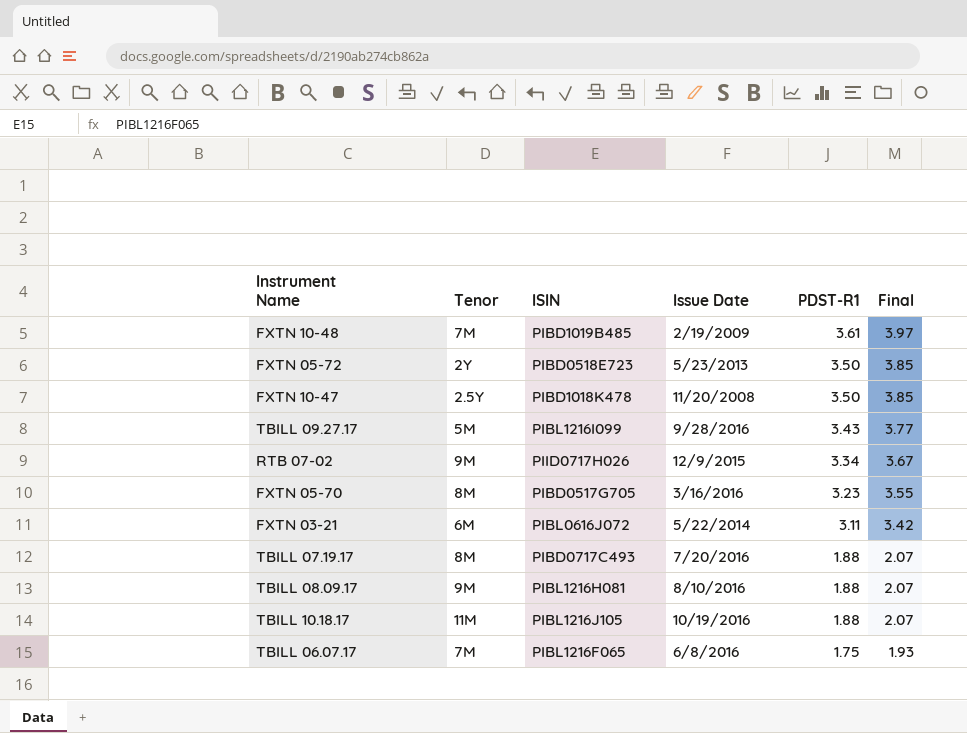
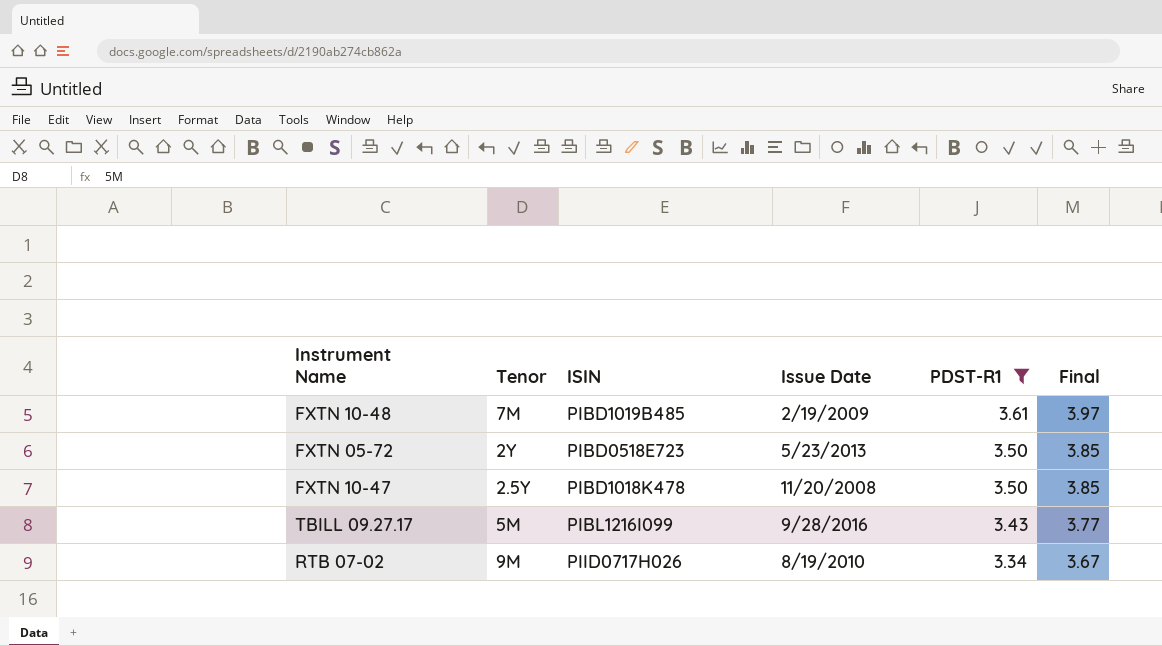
filter: none -> PDST-R1 >= 3.34
RTB 07-02 | Issue Date: 12/9/2015 -> 8/19/2010

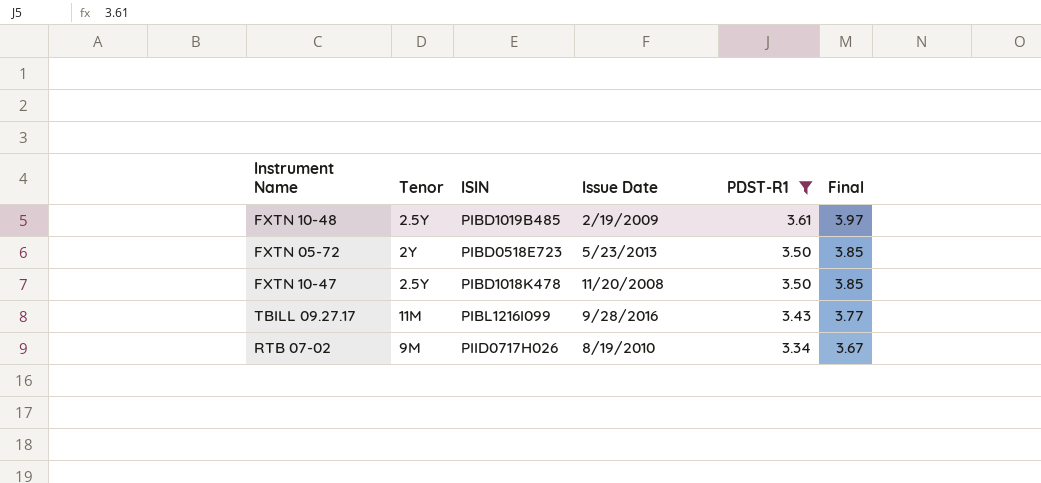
FXTN 10-48 | Tenor: 7M -> 2.5Y
TBILL 09.27.17 | Tenor: 5M -> 11M

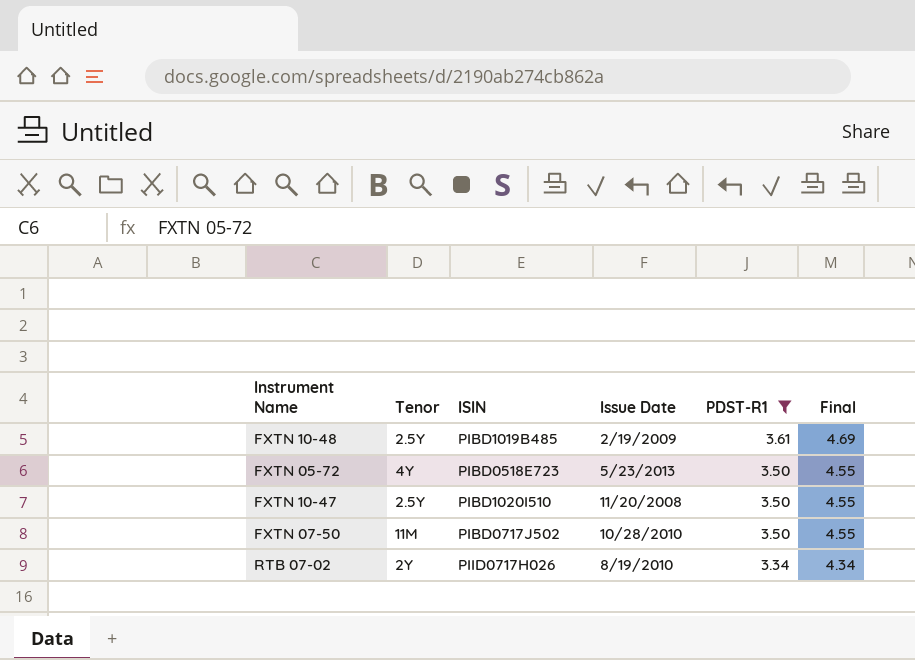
column Final | formula: [PDST-R1] * 1.1 -> [PDST-R1] * 1.3
row TBILL 09.27.17: 11M | PIBL1216I099 | 9/28/2016 | 3.43 | 3.77 -> none
FXTN 05-72 | Tenor: 2Y -> 4Y
FXTN 10-47 | ISIN: PIBD1018K478 -> PIBD1020I510
row FXTN 07-50: none -> 11M | PIBD0717J502 | 10/28/2010 | 3.50 | 4.55
RTB 07-02 | Tenor: 9M -> 2Y

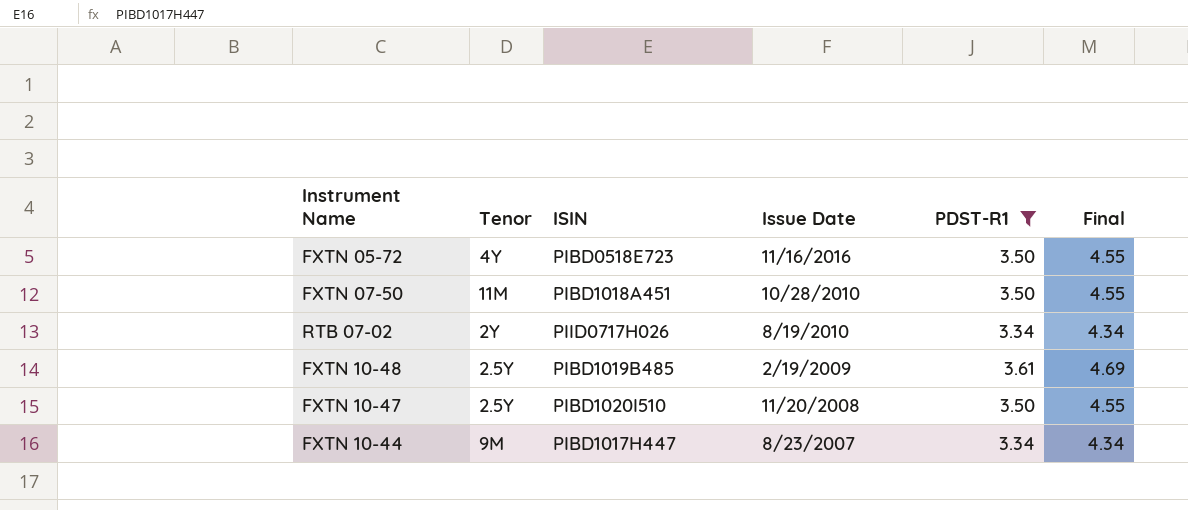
row order: PDST-R1 descending -> Issue Date descending
FXTN 05-72 | Issue Date: 5/23/2013 -> 11/16/2016
FXTN 07-50 | ISIN: PIBD0717J502 -> PIBD1018A451
row FXTN 10-44: none -> 9M | PIBD1017H447 | 8/23/2007 | 3.34 | 4.34

